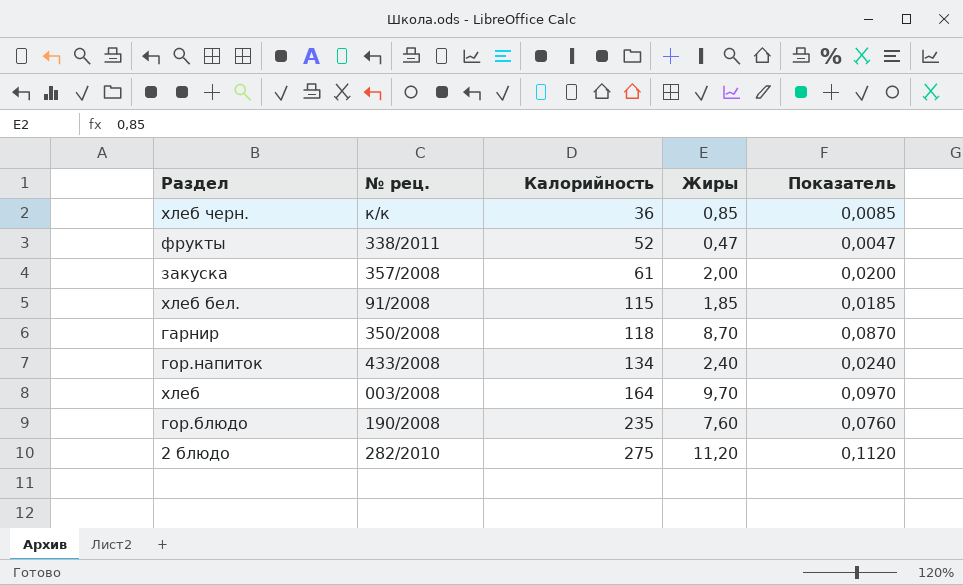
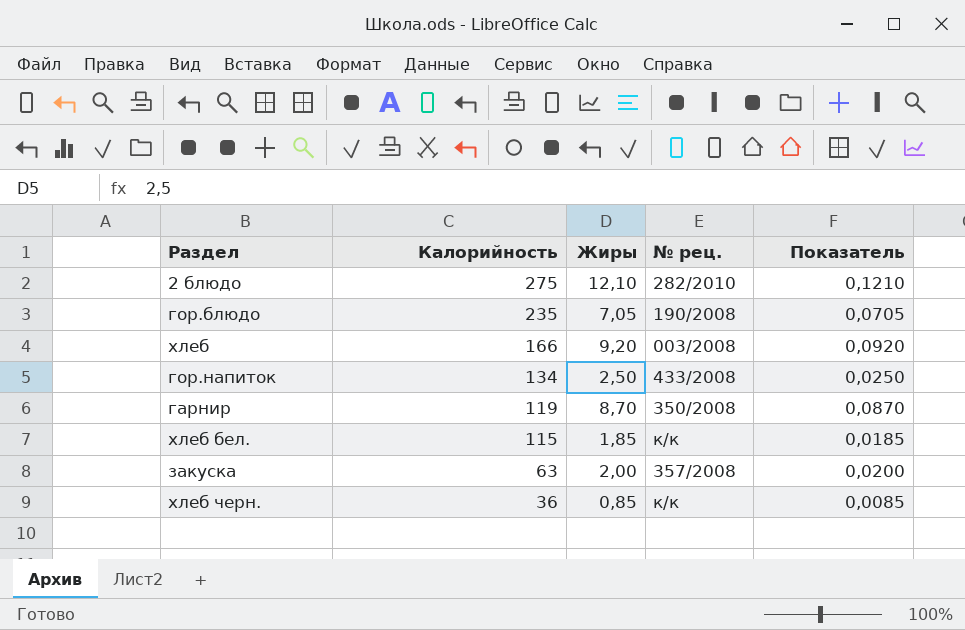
row order: Калорийность ascending -> Калорийность descending
column № рец. | position: 2 -> 4
row фрукты: 338/2011 | 52 | 0,47 | 0,0047 -> none
2 блюдо | Жиры: 11,20 -> 12,10
2 блюдо | Показатель: 0,1120 -> 0,1210
гор.блюдо | Жиры: 7,60 -> 7,05
гор.блюдо | Показатель: 0,0760 -> 0,0705
хлеб | Калорийность: 164 -> 166
хлеб | Жиры: 9,70 -> 9,20
хлеб | Показатель: 0,0970 -> 0,0920
гор.напиток | Жиры: 2,40 -> 2,50
гор.напиток | Показатель: 0,0240 -> 0,0250
гарнир | Калорийность: 118 -> 119
хлеб бел. | № рец.: 91/2008 -> к/к
закуска | Калорийность: 61 -> 63

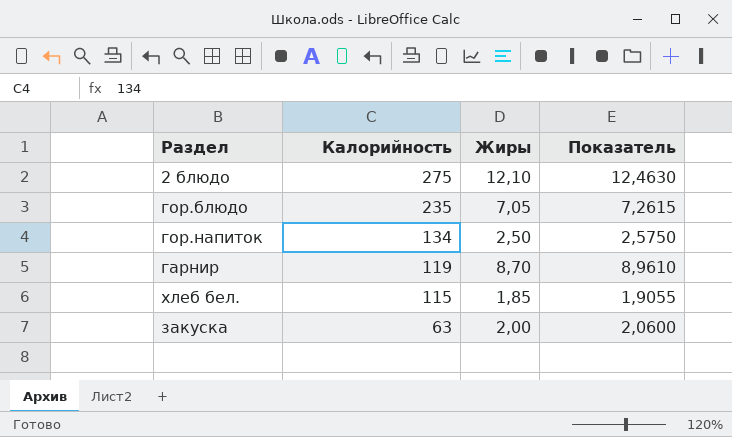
column № рец. | position: 4 -> none
column Показатель | formula: [Жиры] * 0,01 -> [Жиры] * 1,03
row хлеб: 166 | 9,20 | 003/2008 | 0,0920 -> none
row хлеб черн.: 36 | 0,85 | к/к | 0,0085 -> none

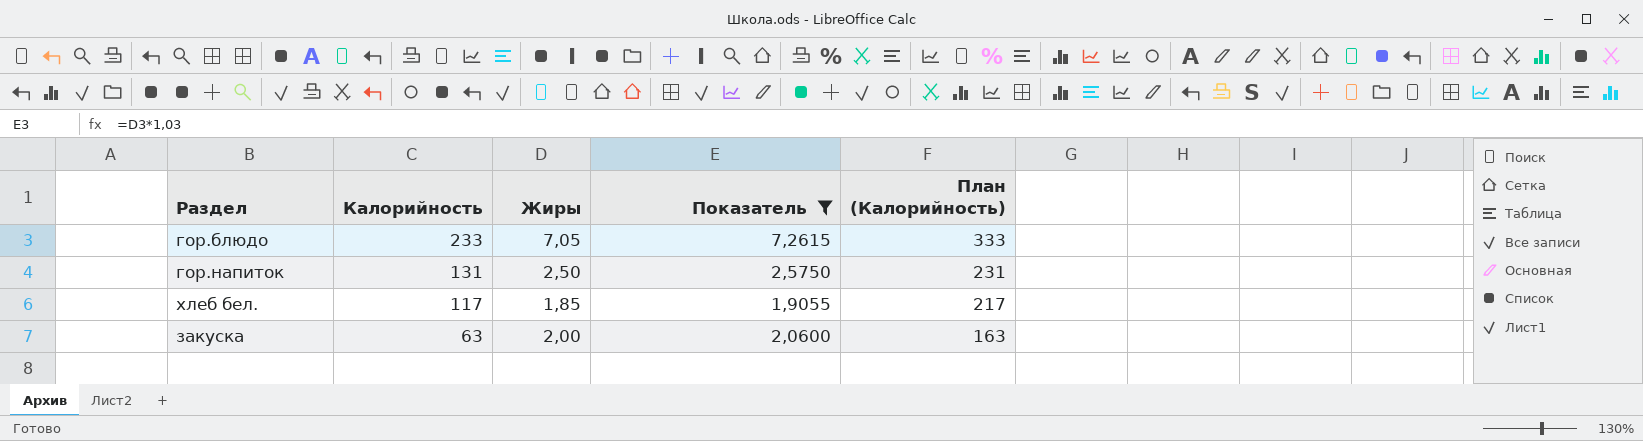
filter: none -> Показатель <= 7,2615
column План (Калорийность) | formula: none -> [Калорийность] + 100
гор.блюдо | Калорийность: 235 -> 233
гор.напиток | Калорийность: 134 -> 131
хлеб бел. | Калорийность: 115 -> 117

